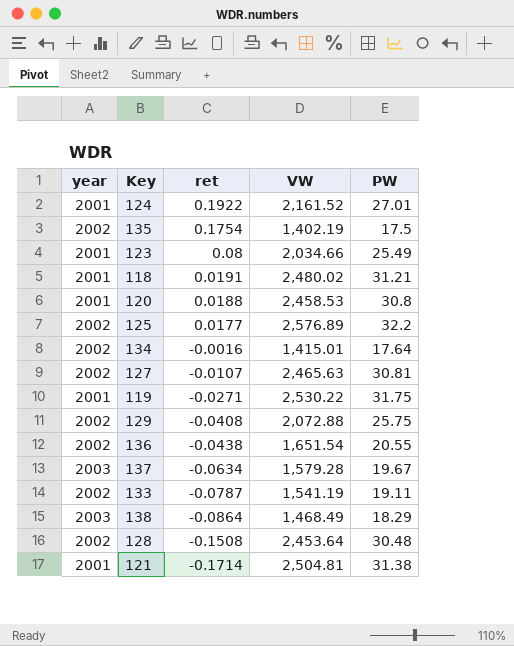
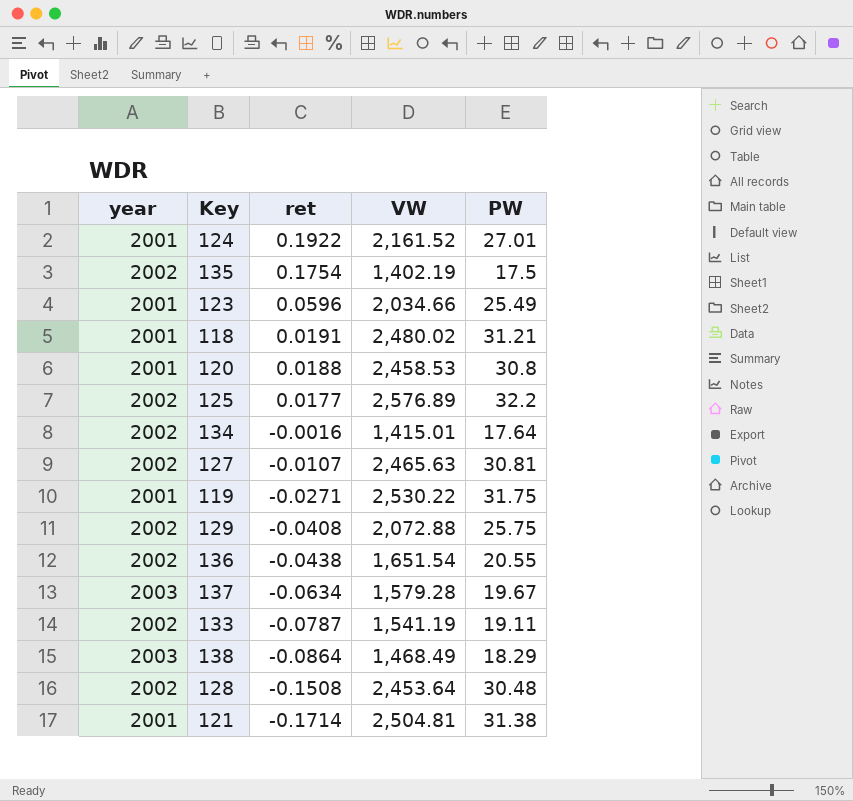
123 | ret: 0.08 -> 0.0596

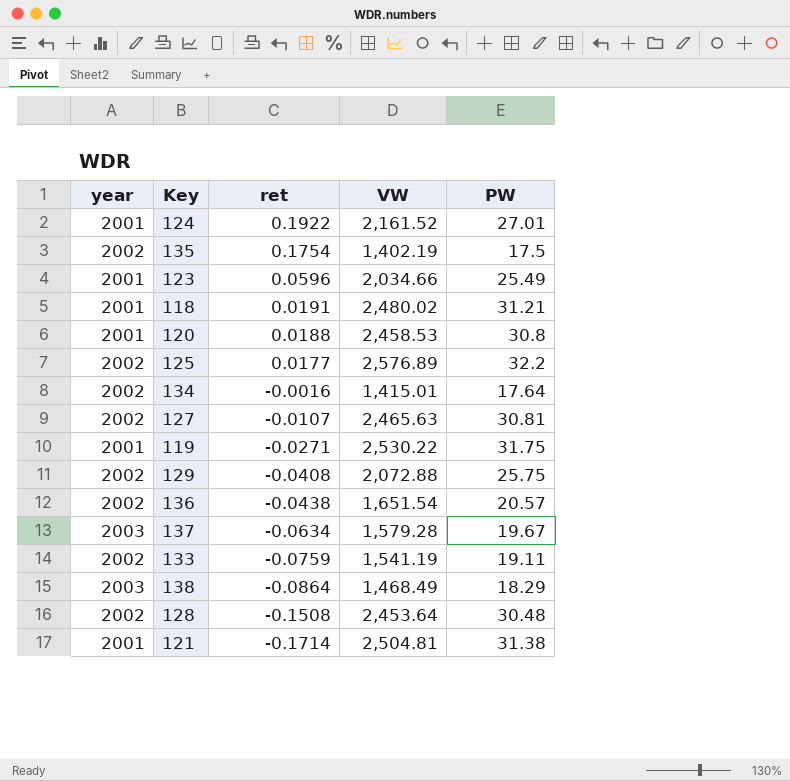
136 | PW: 20.55 -> 20.57
133 | ret: -0.0787 -> -0.0759

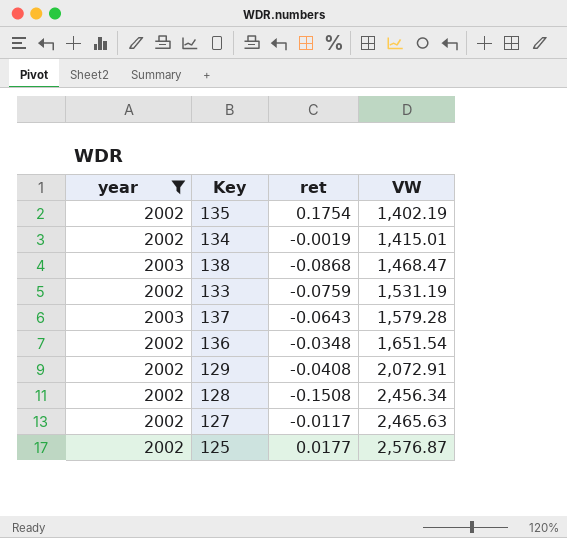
filter: none -> year != 2001
row order: ret descending -> VW ascending
column PW | position: 5 -> none
134 | ret: -0.0016 -> -0.0019
138 | ret: -0.0864 -> -0.0868
138 | VW: 1,468.49 -> 1,468.47
133 | VW: 1,541.19 -> 1,531.19
137 | ret: -0.0634 -> -0.0643
136 | ret: -0.0438 -> -0.0348
129 | VW: 2,072.88 -> 2,072.91
128 | VW: 2,453.64 -> 2,456.34
127 | ret: -0.0107 -> -0.0117
125 | VW: 2,576.89 -> 2,576.87

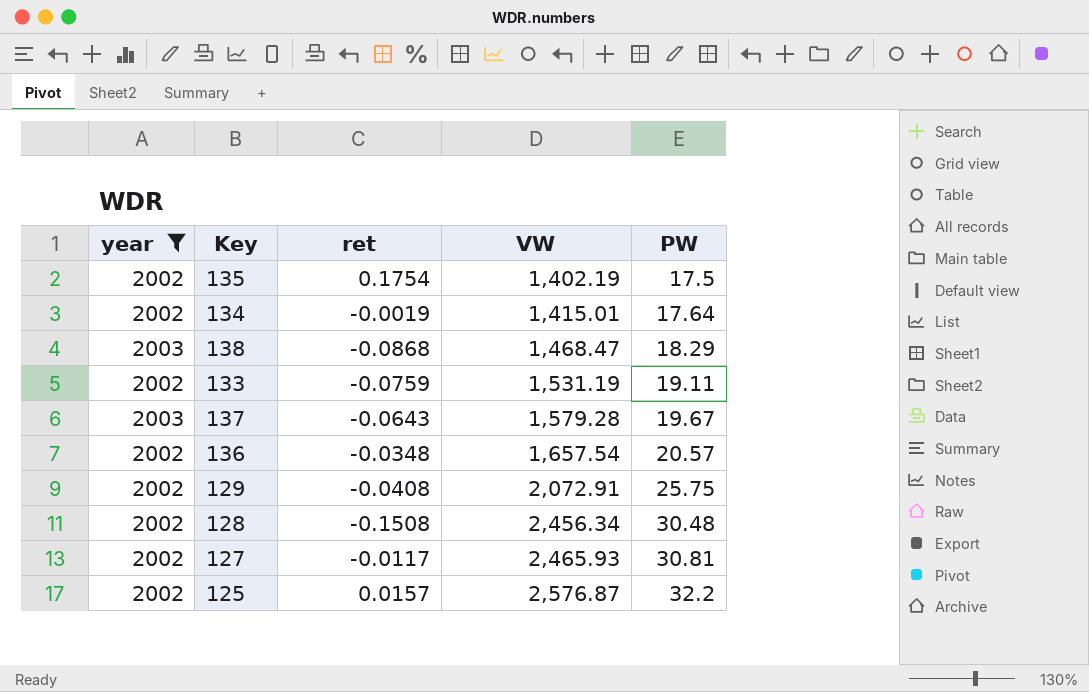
column PW | position: none -> 5
136 | VW: 1,651.54 -> 1,657.54
127 | VW: 2,465.63 -> 2,465.93
125 | ret: 0.0177 -> 0.0157

